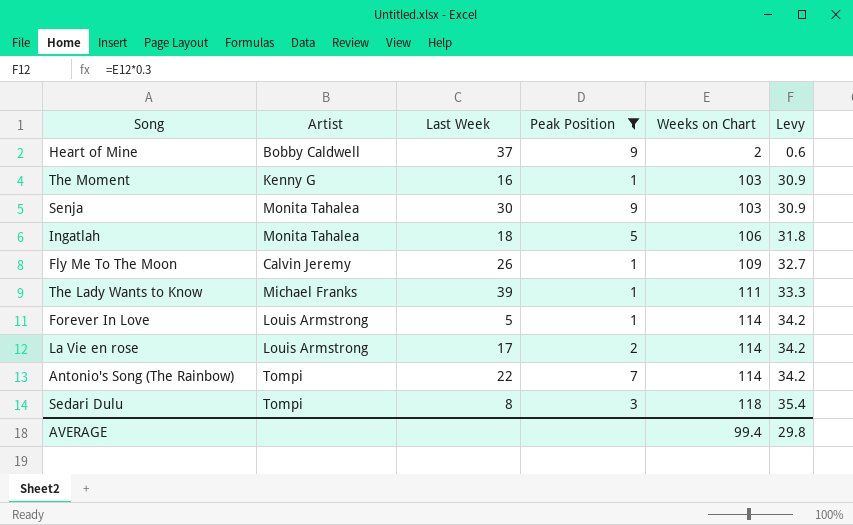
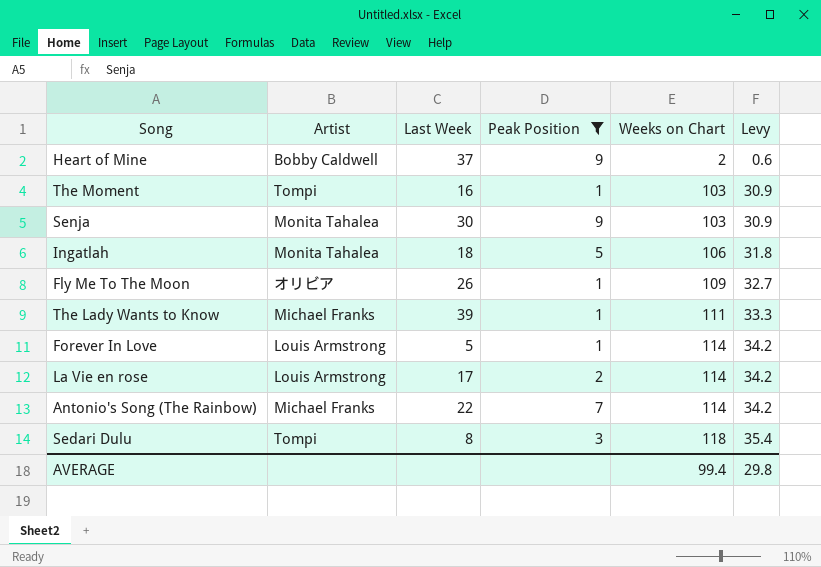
The Moment | Artist: Kenny G -> Tompi
Fly Me To The Moon | Artist: Calvin Jeremy -> オリビア
Antonio's Song (The Rainbow) | Artist: Tompi -> Michael Franks

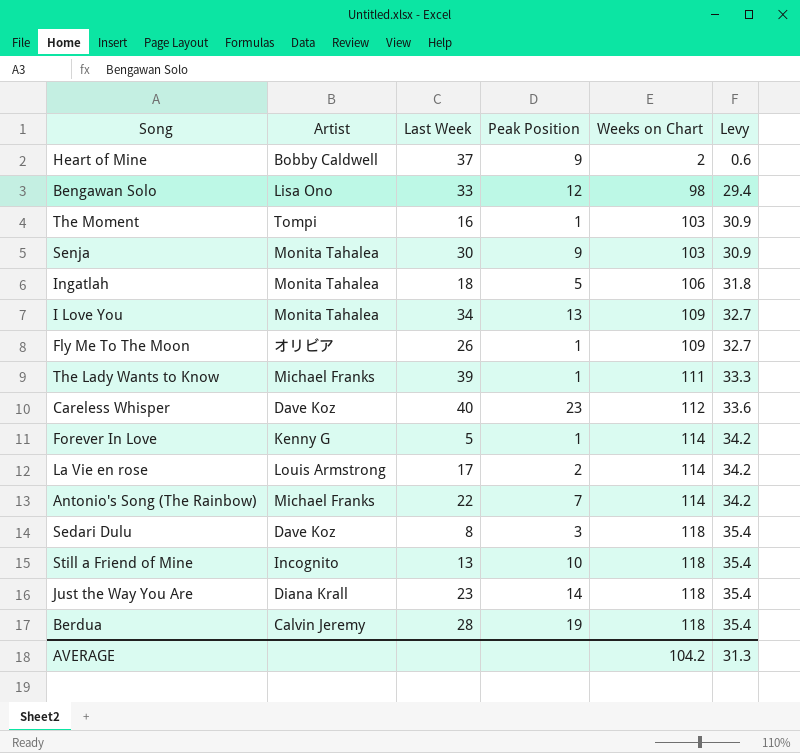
filter: Peak Position <= 9 -> none
Forever In Love | Artist: Louis Armstrong -> Kenny G
Sedari Dulu | Artist: Tompi -> Dave Koz
AVERAGE | Weeks on Chart: 99.4 -> 104.2
AVERAGE | Levy: 29.8 -> 31.3

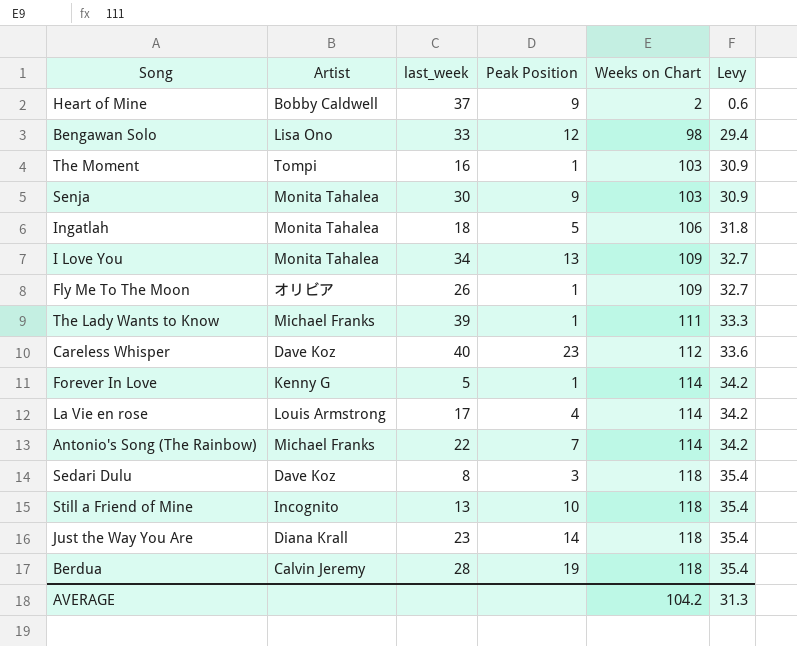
column name: Last Week -> last_week
La Vie en rose | Peak Position: 2 -> 4

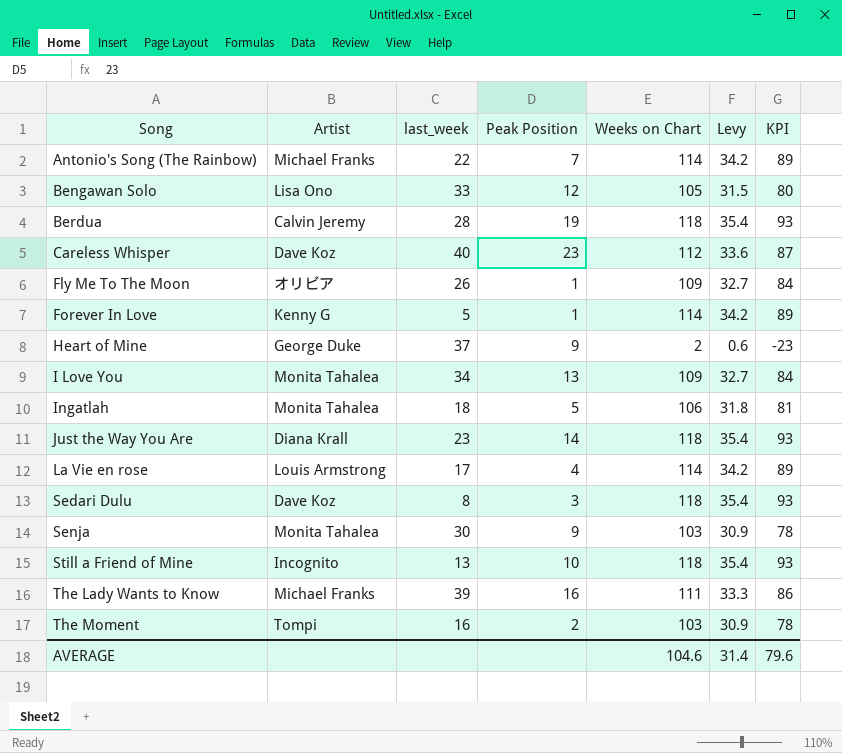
row order: Weeks on Chart ascending -> Song ascending
column KPI | formula: none -> [Weeks on Chart] - 25
Bengawan Solo | Weeks on Chart: 98 -> 105
Bengawan Solo | Levy: 29.4 -> 31.5
Heart of Mine | Artist: Bobby Caldwell -> George Duke
The Lady Wants to Know | Peak Position: 1 -> 16
The Moment | Peak Position: 1 -> 2
AVERAGE | Weeks on Chart: 104.2 -> 104.6
AVERAGE | Levy: 31.3 -> 31.4

